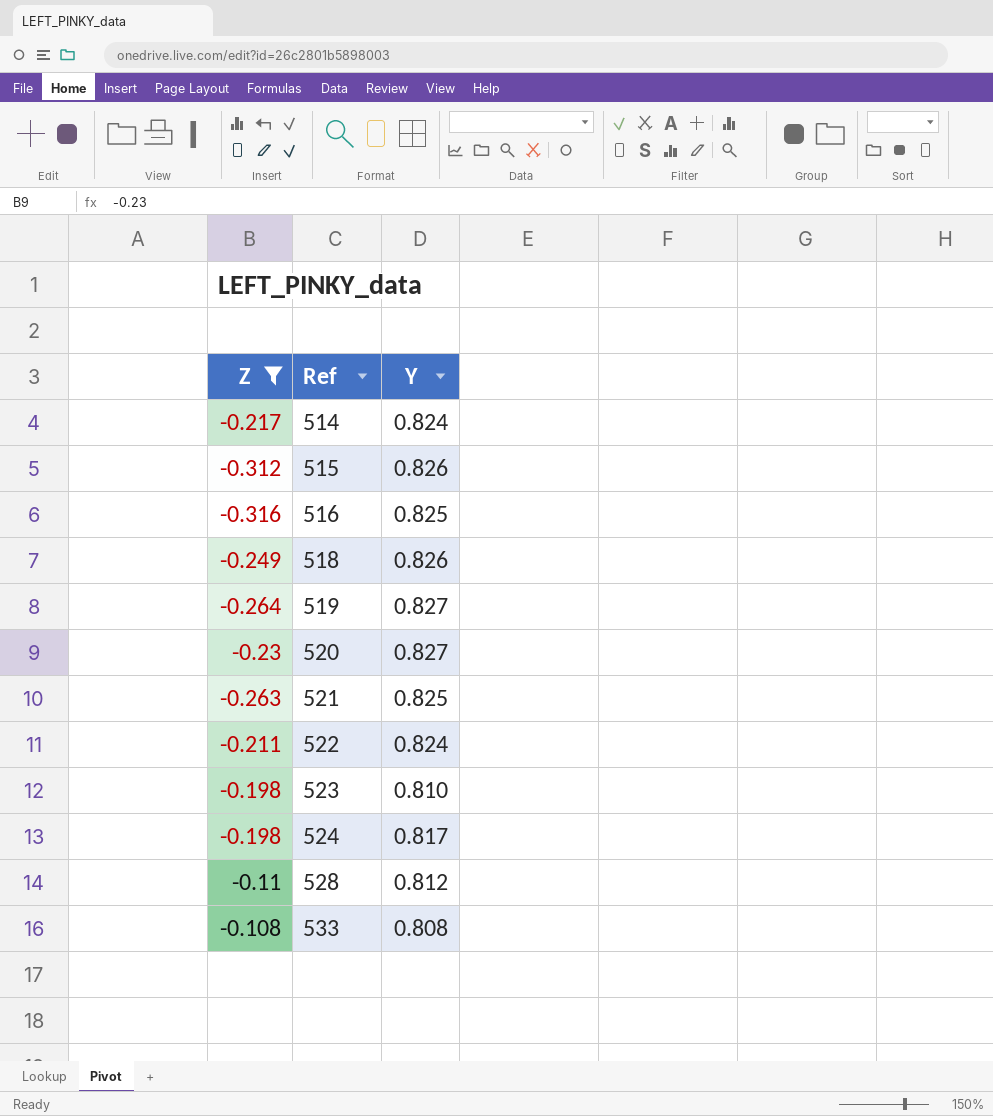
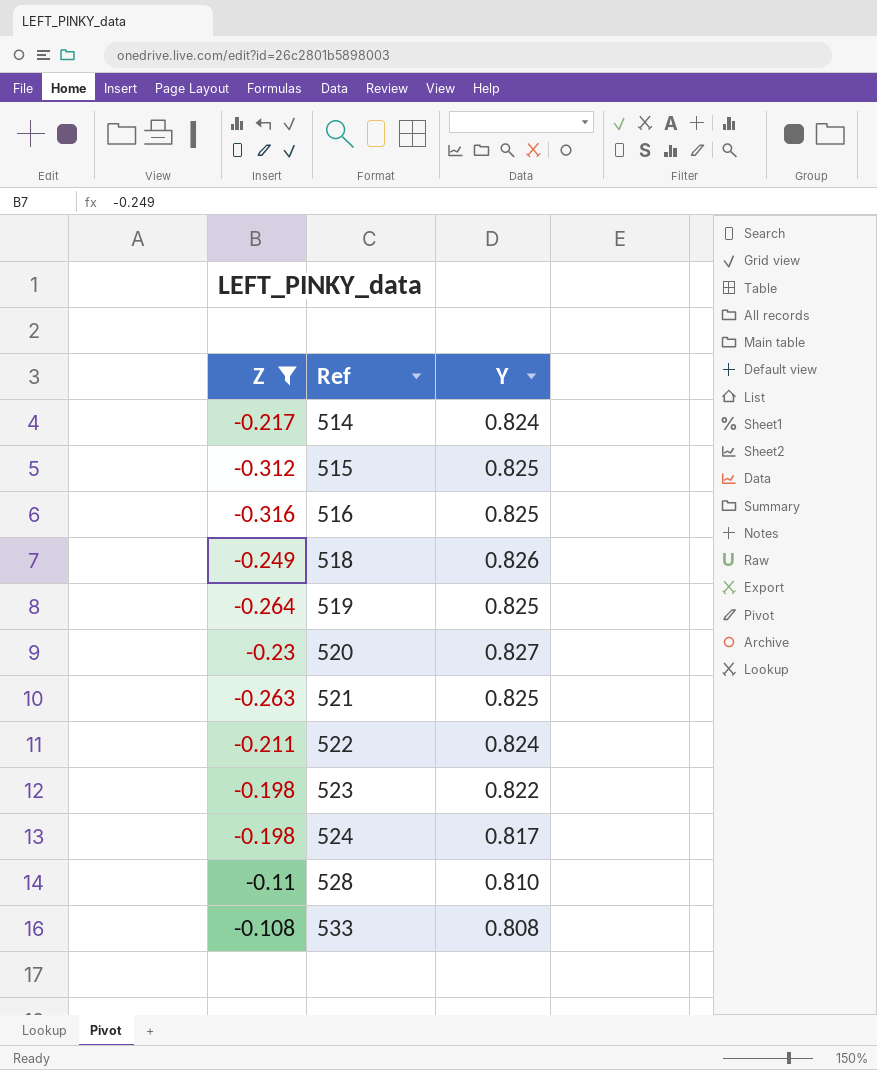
515 | Y: 0.826 -> 0.825
519 | Y: 0.827 -> 0.825
523 | Y: 0.810 -> 0.822
528 | Y: 0.812 -> 0.810

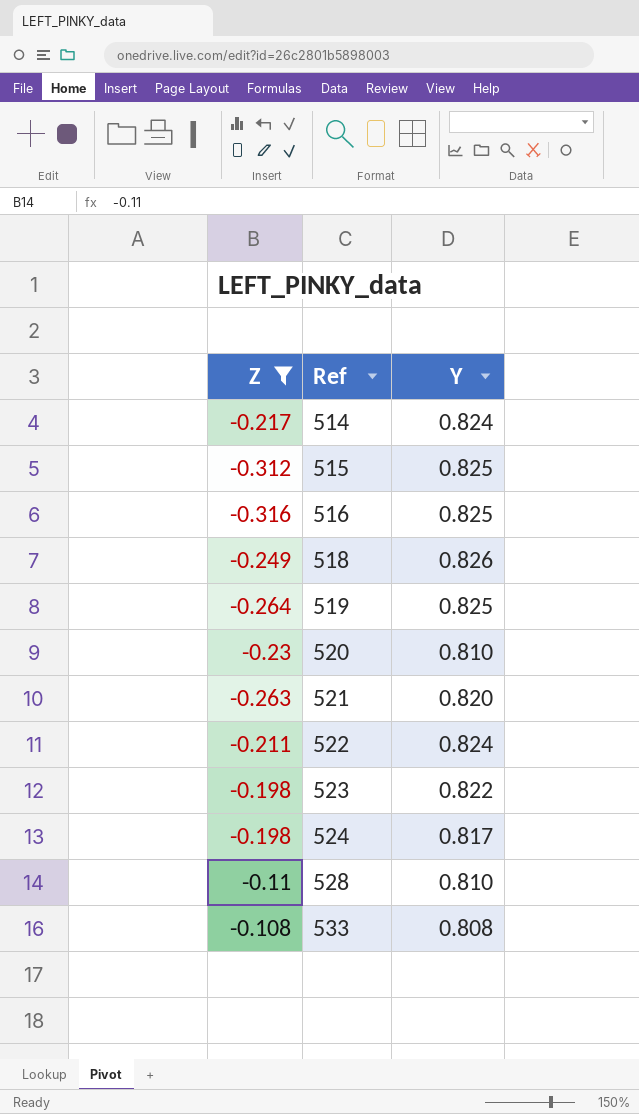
520 | Y: 0.827 -> 0.810
521 | Y: 0.825 -> 0.820

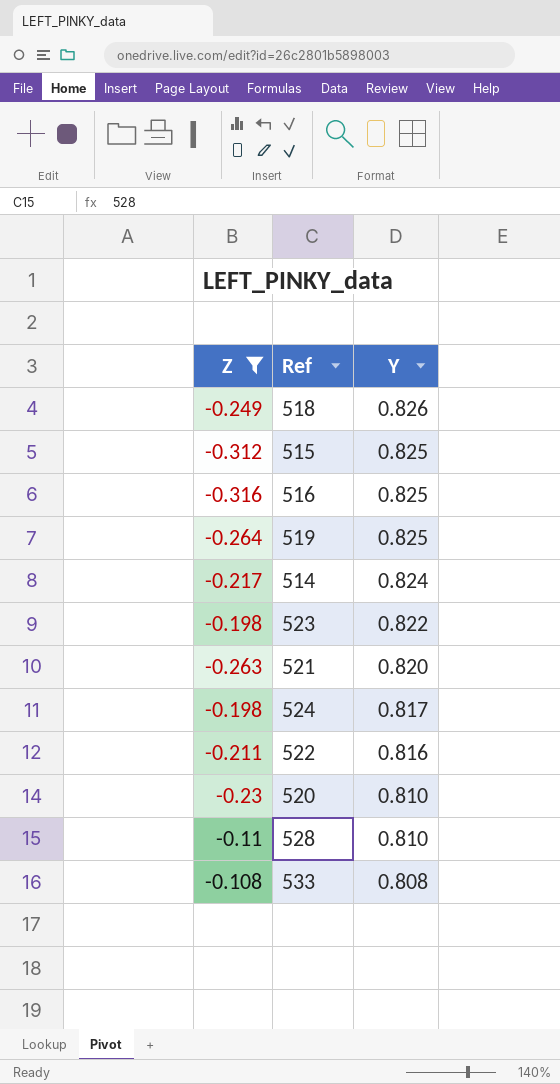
row order: Ref ascending -> Y descending
522 | Y: 0.824 -> 0.816

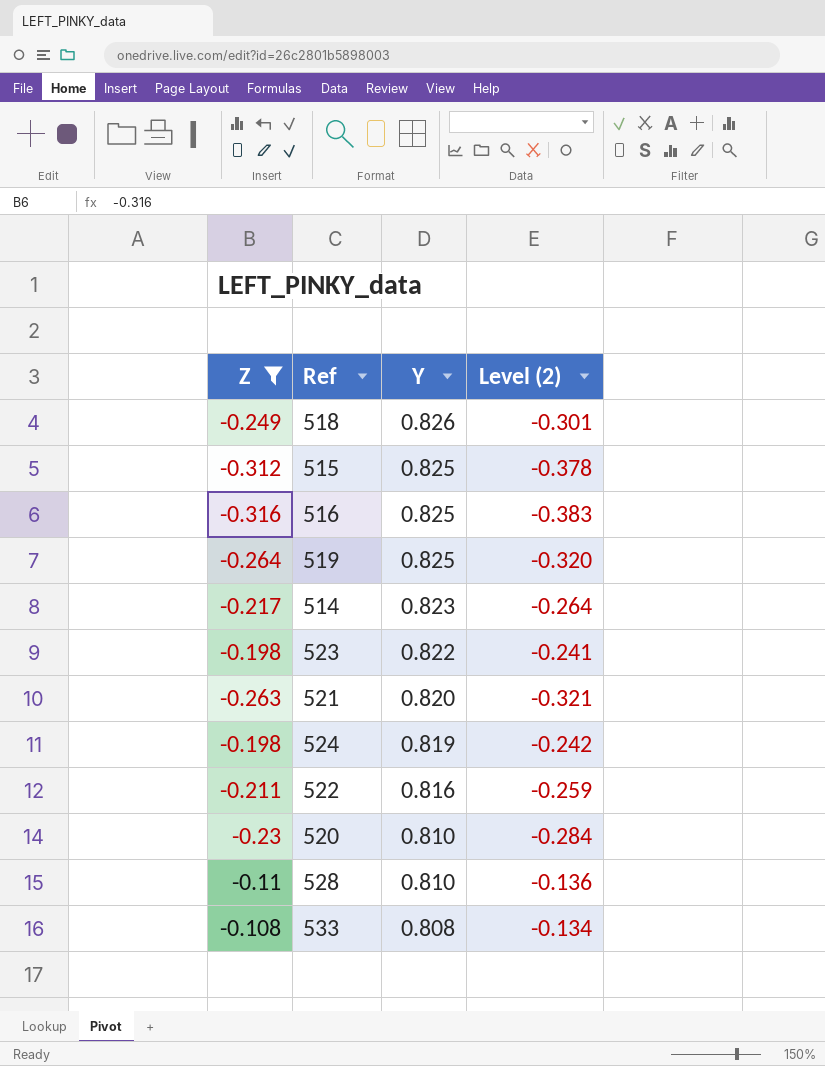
column Level (2) | formula: none -> [Z] / [Y]
514 | Y: 0.824 -> 0.823
524 | Y: 0.817 -> 0.819

